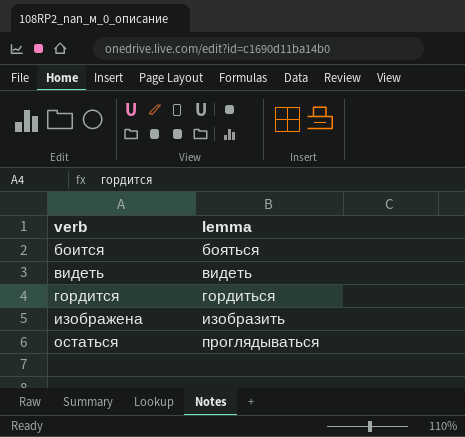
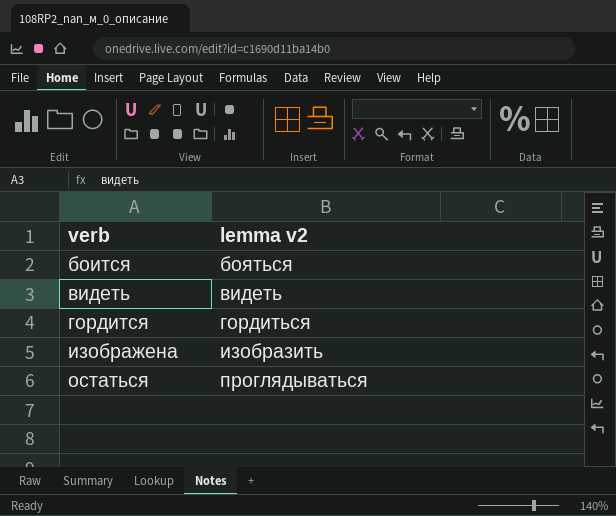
column name: lemma -> lemma v2

